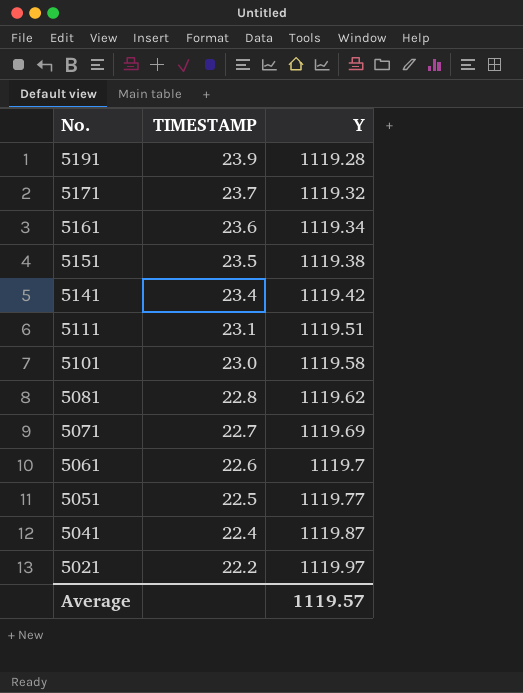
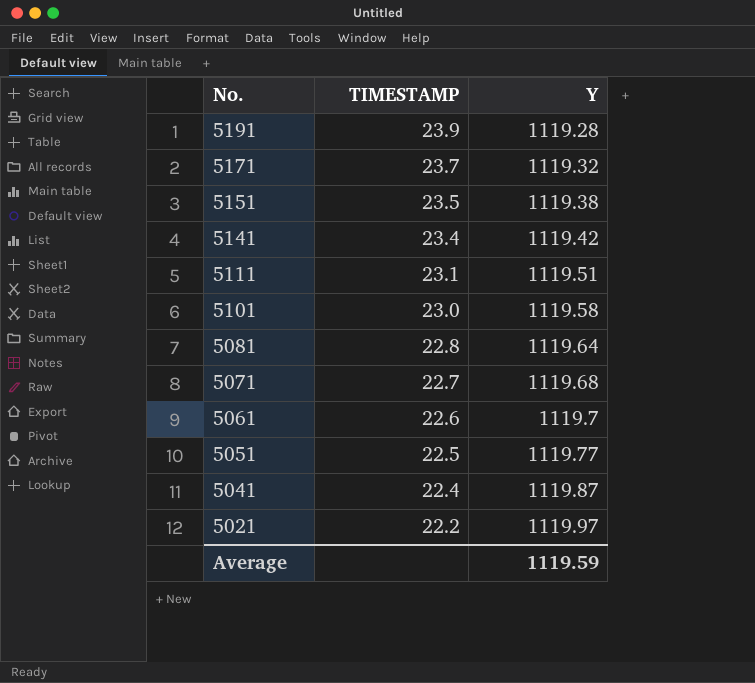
row 5161: 23.6 | 1119.34 -> none
5081 | Y: 1119.62 -> 1119.64
5071 | Y: 1119.69 -> 1119.68
Average | Y: 1119.57 -> 1119.59

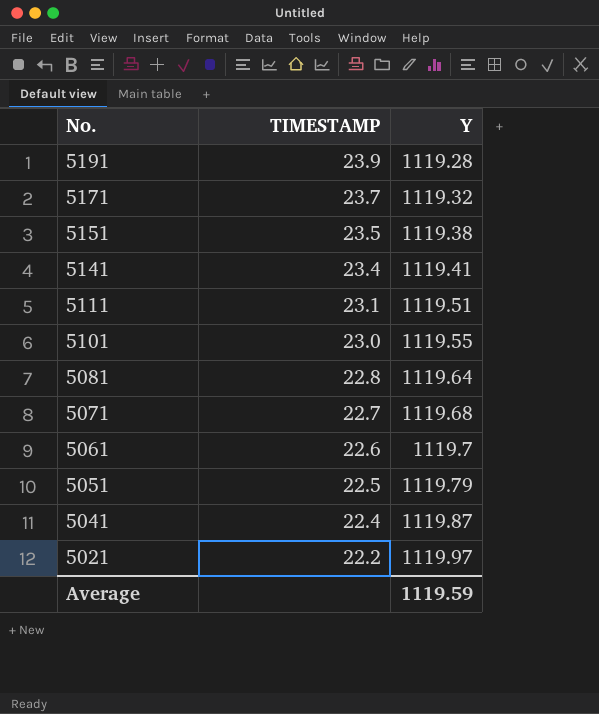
5141 | Y: 1119.42 -> 1119.41
5101 | Y: 1119.58 -> 1119.55
5051 | Y: 1119.77 -> 1119.79

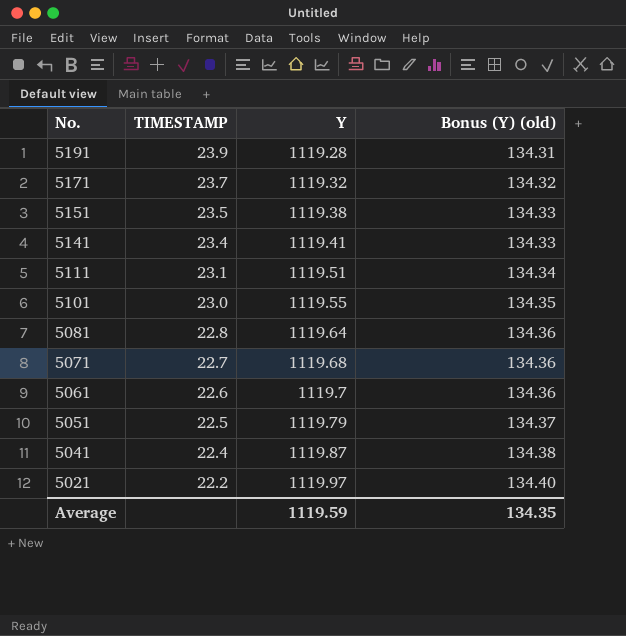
column Bonus (Y) (old) | formula: none -> [Y] * 0.12

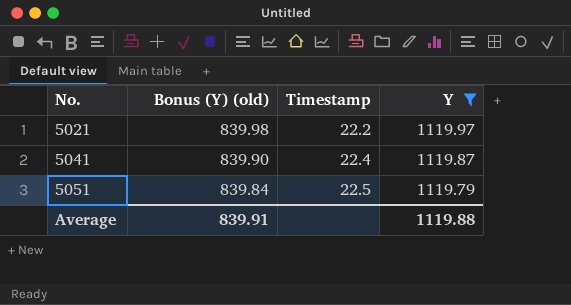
filter: none -> Y >= 1119.79
row order: No. descending -> No. ascending
column Bonus (Y) (old) | formula: [Y] * 0.12 -> [Y] * 0.75
column Bonus (Y) (old) | position: 4 -> 2
column name: TIMESTAMP -> Timestamp
Average | Bonus (Y) (old): 134.35 -> 839.91
Average | Y: 1119.59 -> 1119.88

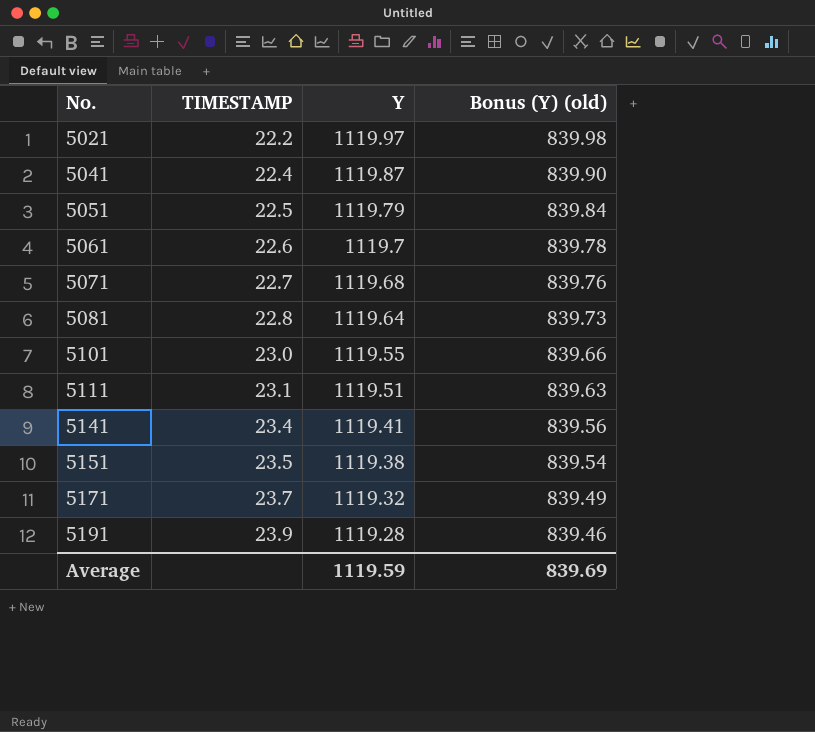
filter: Y >= 1119.79 -> none
column name: Timestamp -> TIMESTAMP
column Bonus (Y) (old) | position: 2 -> 4
Average | Y: 1119.88 -> 1119.59
Average | Bonus (Y) (old): 839.91 -> 839.69

